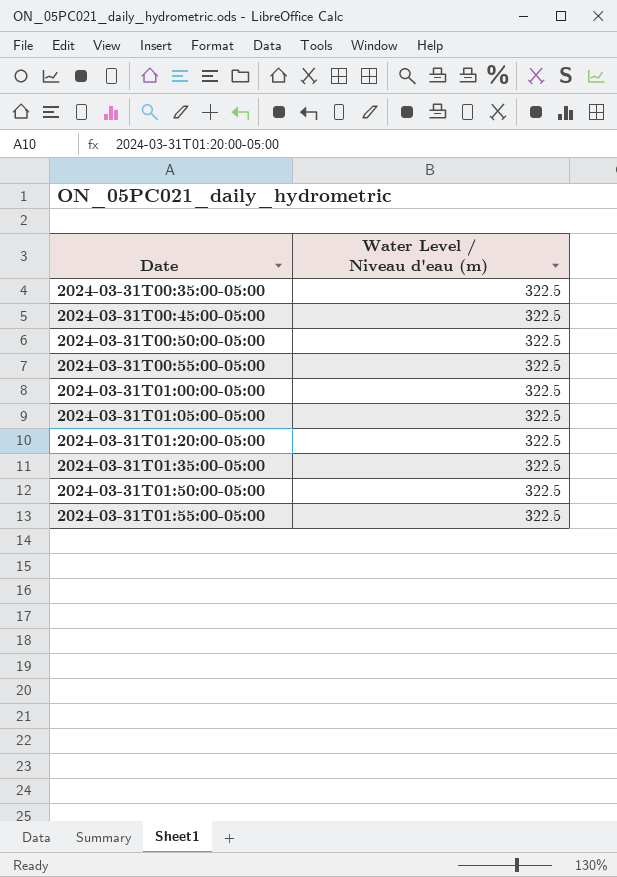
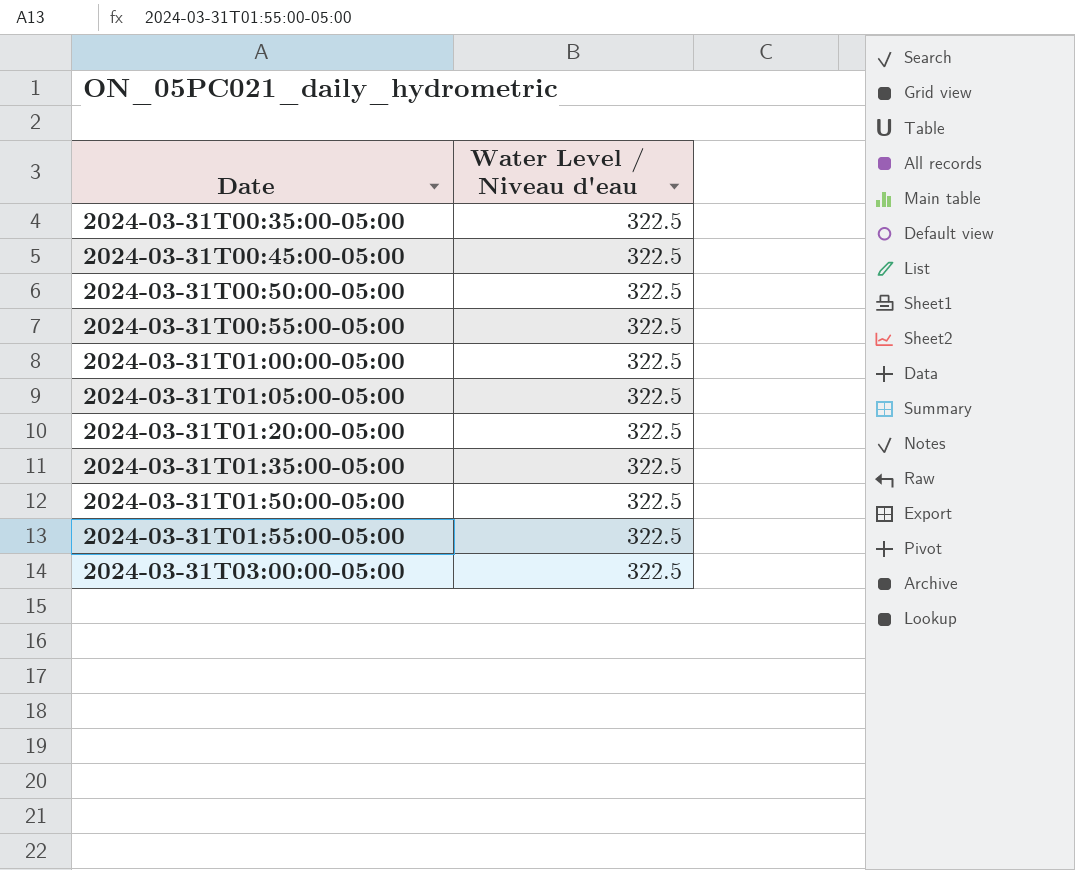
column name: Water Level / Niveau d'eau (m) -> Water Level / Niveau d'eau
row 2024-03-31T03:00:00-05:00: none -> 322.5

